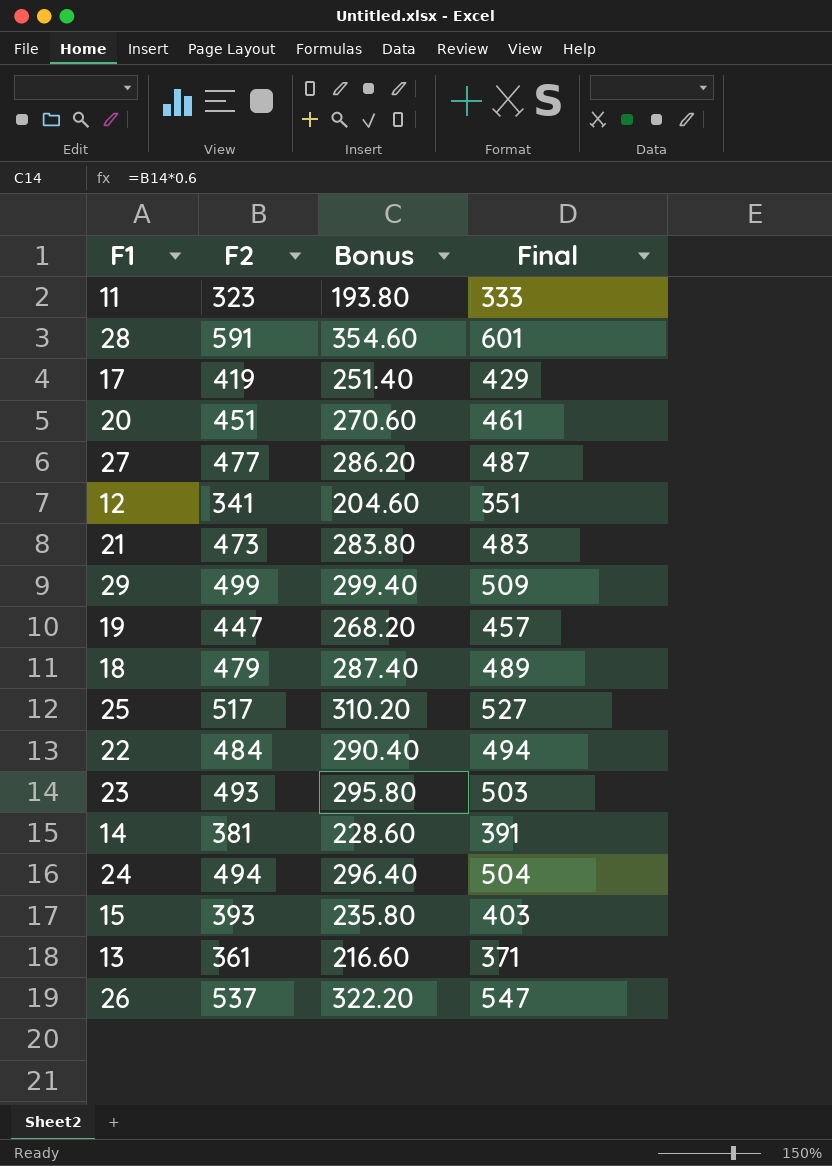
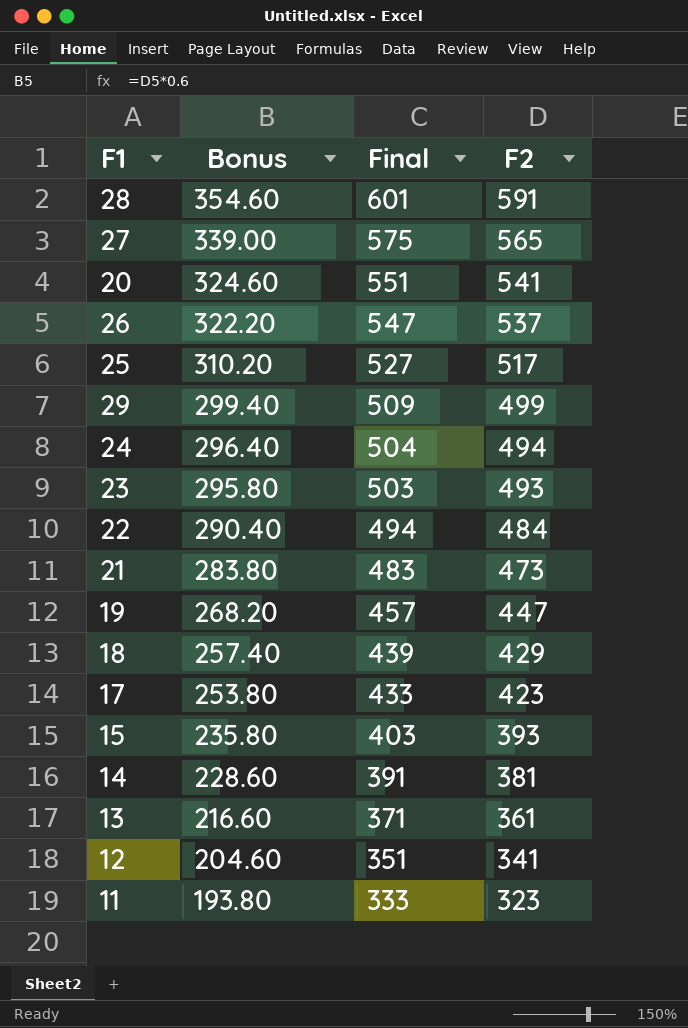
row order: none -> Bonus descending
column F2 | position: 2 -> 4
27 | Bonus: 286.20 -> 339.00
27 | Final: 487 -> 575
27 | F2: 477 -> 565
20 | Bonus: 270.60 -> 324.60
20 | Final: 461 -> 551
20 | F2: 451 -> 541
18 | Bonus: 287.40 -> 257.40
18 | Final: 489 -> 439
18 | F2: 479 -> 429
17 | Bonus: 251.40 -> 253.80
17 | Final: 429 -> 433
17 | F2: 419 -> 423

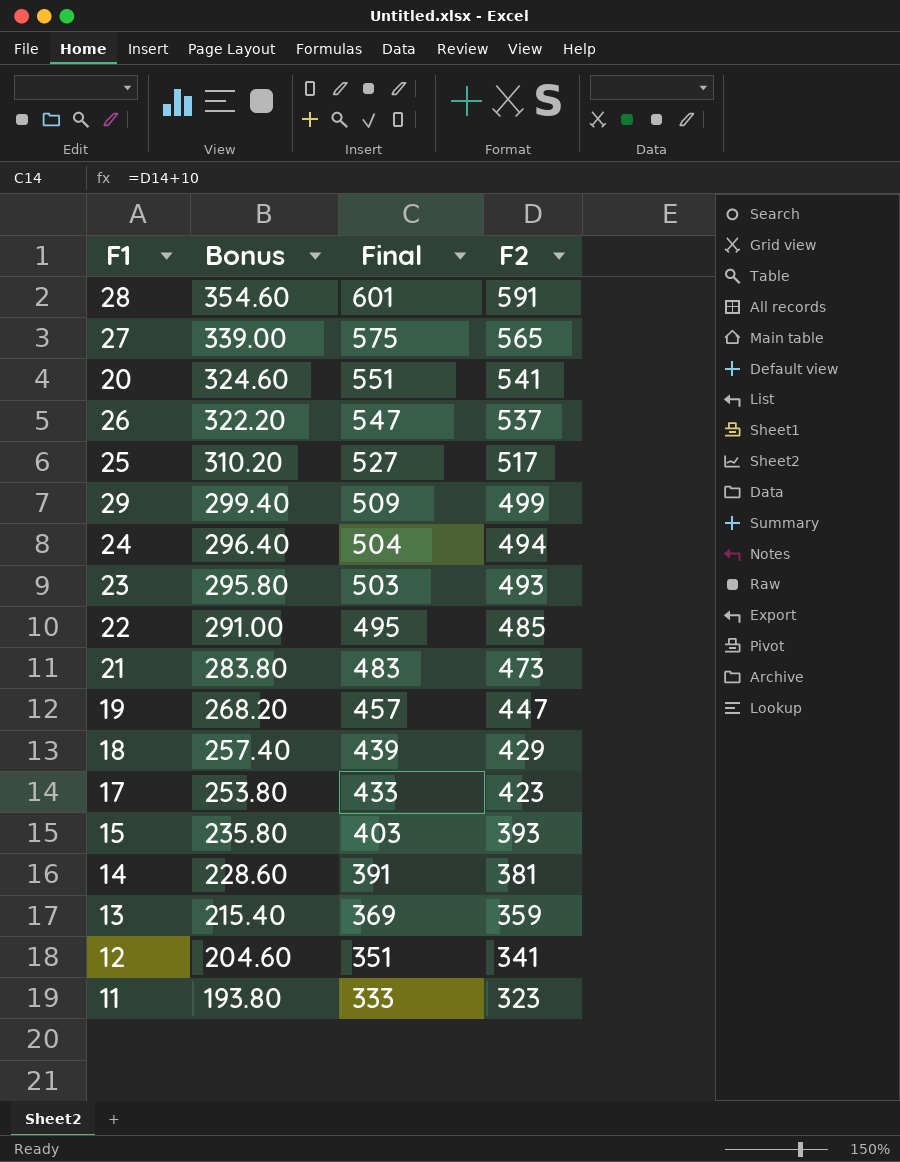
22 | Bonus: 290.40 -> 291.00
22 | Final: 494 -> 495
22 | F2: 484 -> 485
13 | Bonus: 216.60 -> 215.40
13 | Final: 371 -> 369
13 | F2: 361 -> 359

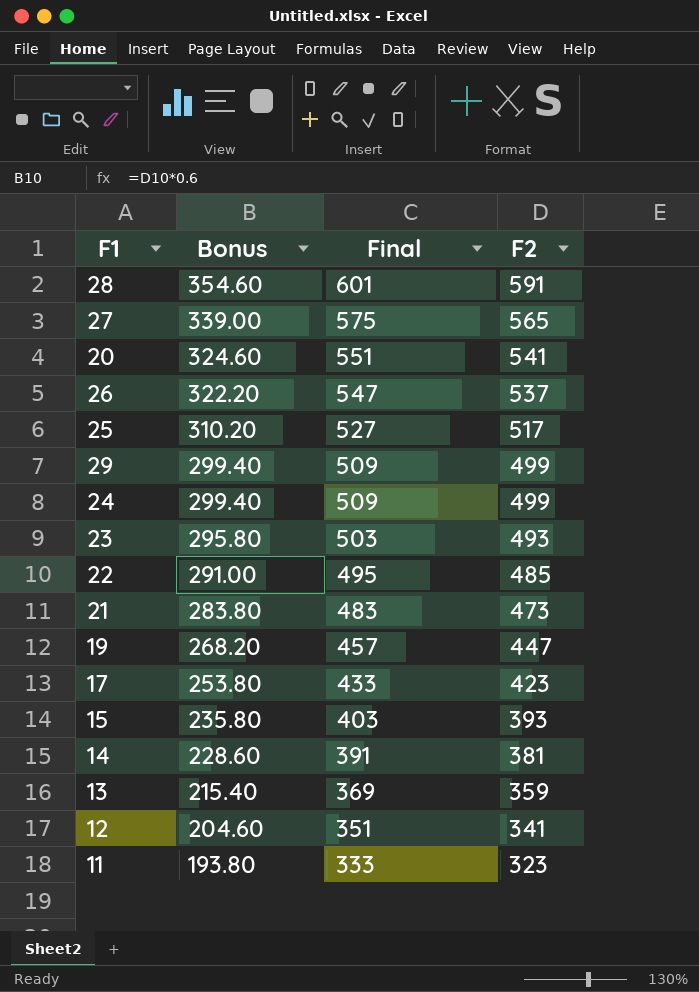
row 18: 257.40 | 439 | 429 -> none
24 | Bonus: 296.40 -> 299.40
24 | Final: 504 -> 509
24 | F2: 494 -> 499

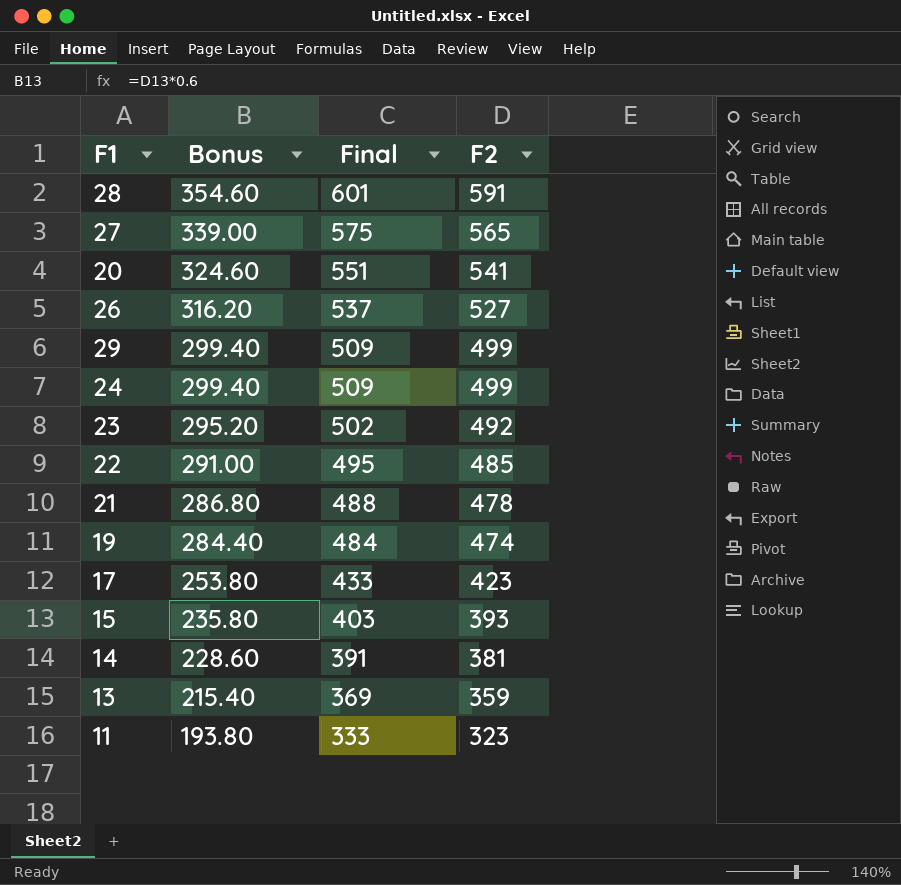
row 25: 310.20 | 527 | 517 -> none
row 12: 204.60 | 351 | 341 -> none
26 | Bonus: 322.20 -> 316.20
26 | Final: 547 -> 537
26 | F2: 537 -> 527
23 | Bonus: 295.80 -> 295.20
23 | Final: 503 -> 502
23 | F2: 493 -> 492
21 | Bonus: 283.80 -> 286.80
21 | Final: 483 -> 488
21 | F2: 473 -> 478
19 | Bonus: 268.20 -> 284.40
19 | Final: 457 -> 484
19 | F2: 447 -> 474

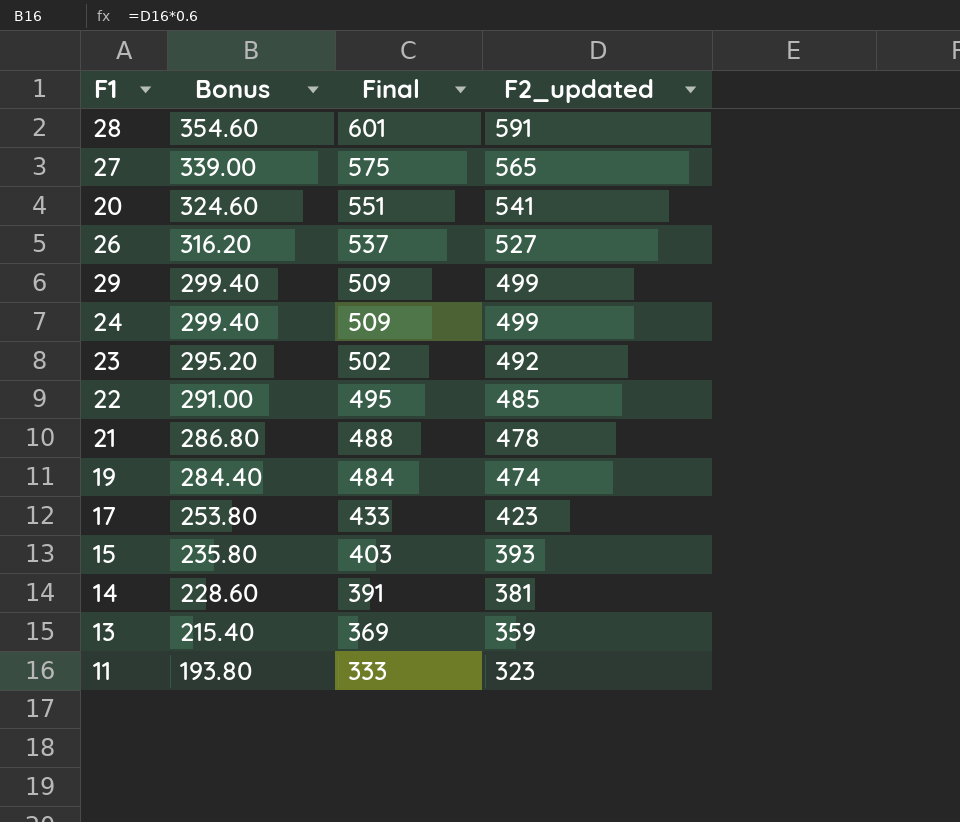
column name: F2 -> F2_updated

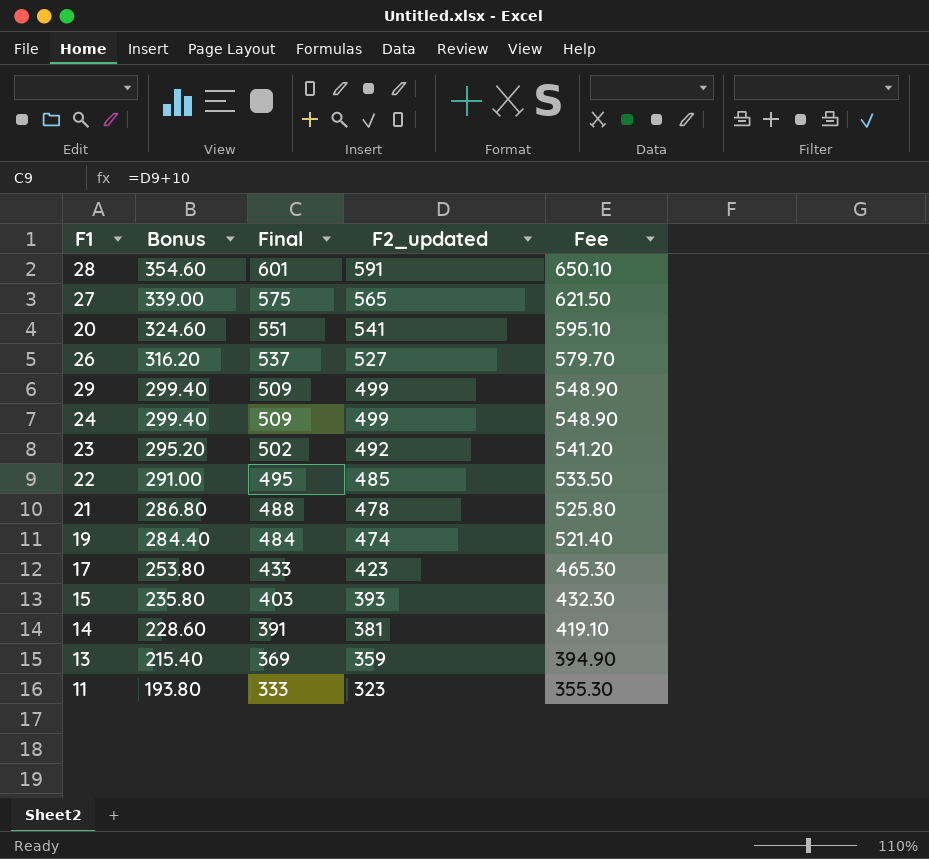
column Fee | formula: none -> [F2_updated] * 1.1

